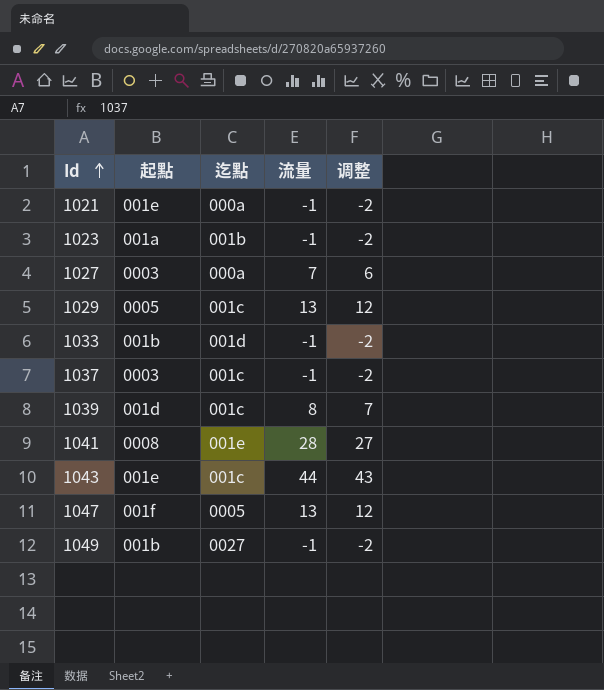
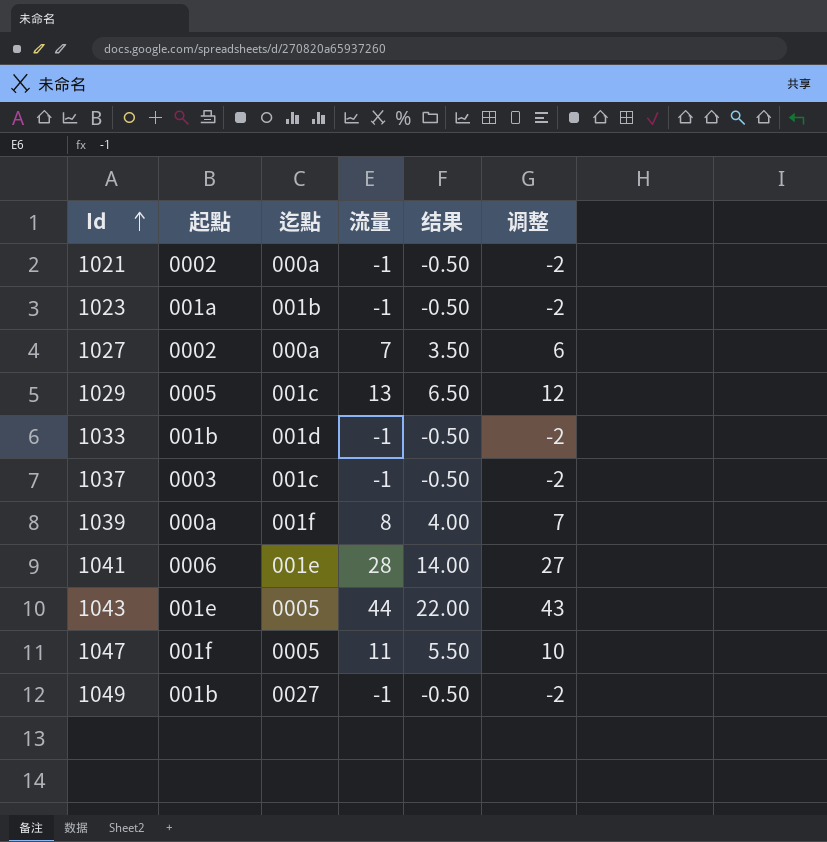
column 结果 | formula: none -> [流量] * 0.5
1021 | 起點: 001e -> 0002
1027 | 起點: 0003 -> 0002
1039 | 起點: 001d -> 000a
1039 | 迄點: 001c -> 001f
1041 | 起點: 0008 -> 0006
1043 | 迄點: 001c -> 0005
1047 | 流量: 13 -> 11
1047 | 调整: 12 -> 10

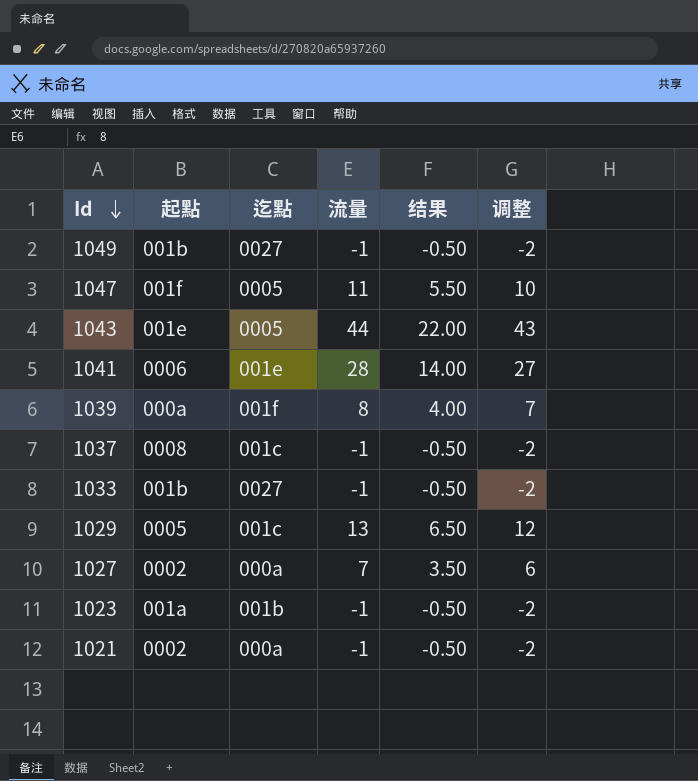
row order: Id ascending -> Id descending
1037 | 起點: 0003 -> 0008
1033 | 迄點: 001d -> 0027

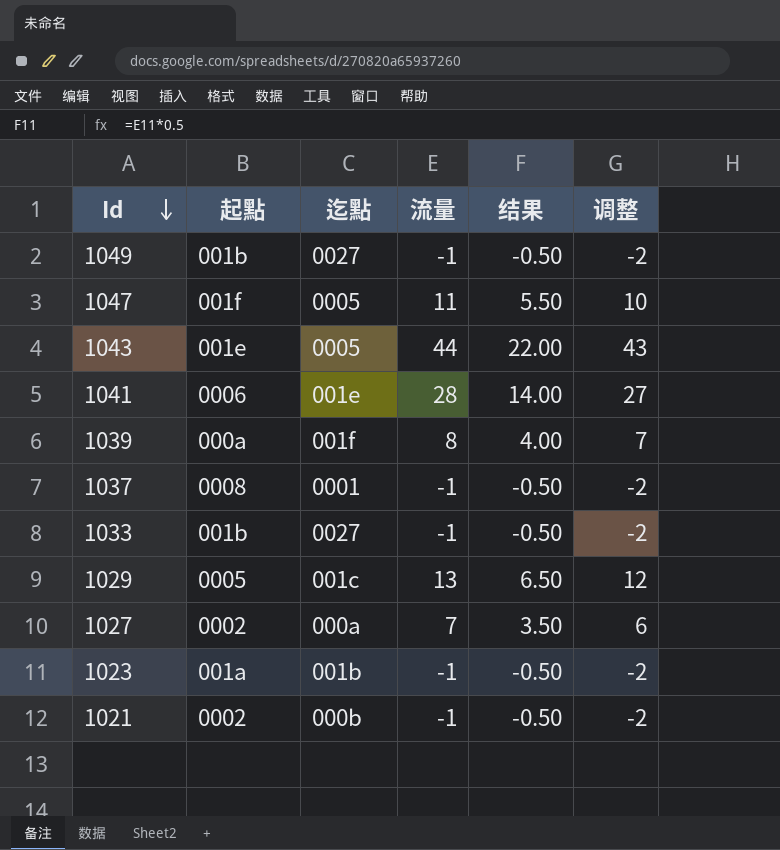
1037 | 迄點: 001c -> 0001
1021 | 迄點: 000a -> 000b

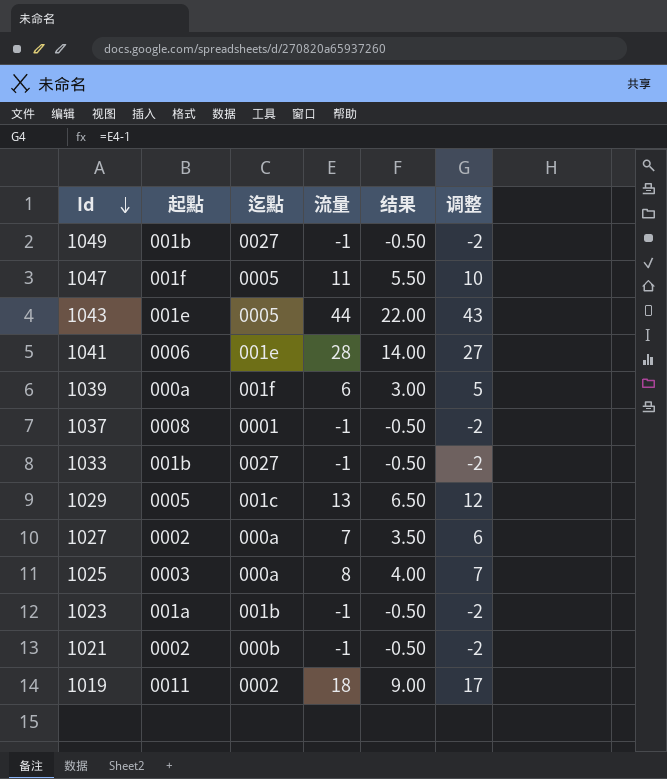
1039 | 流量: 8 -> 6
1039 | 结果: 4.00 -> 3.00
1039 | 调整: 7 -> 5
row 1025: none -> 0003 | 000a | 8 | 4.00 | 7
row 1019: none -> 0011 | 0002 | 18 | 9.00 | 17

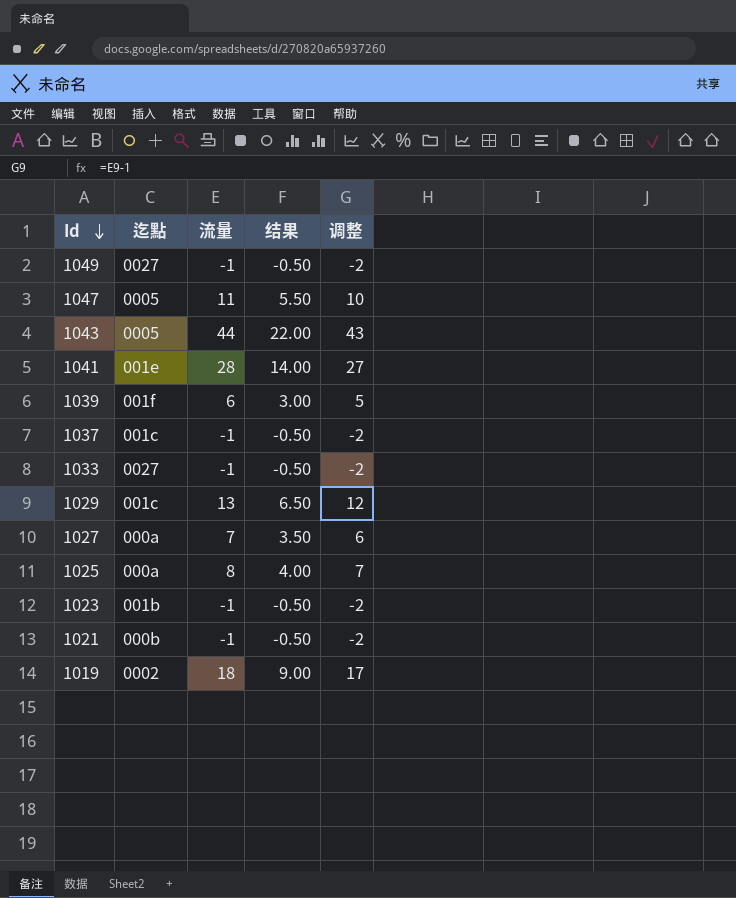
column 起點 | position: 2 -> none
1037 | 迄點: 0001 -> 001c

